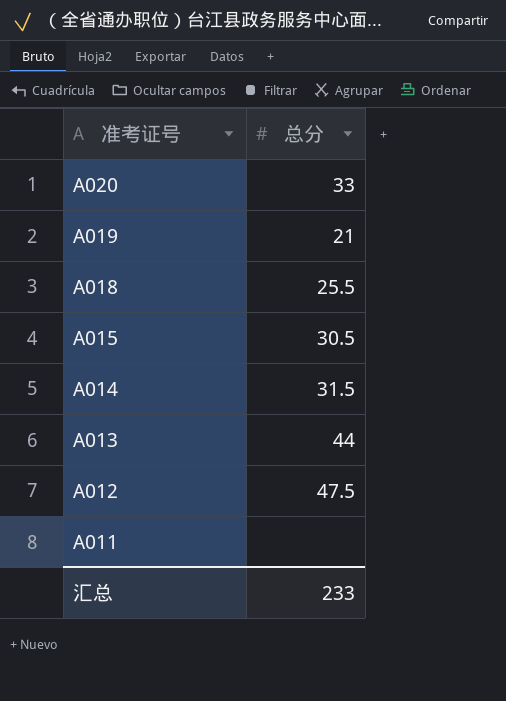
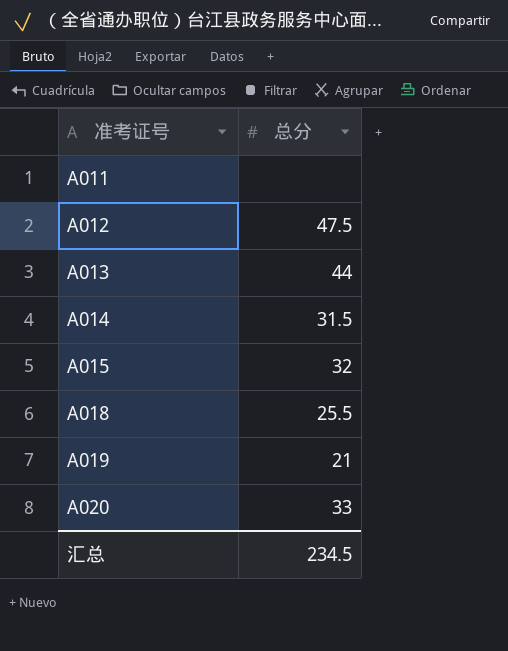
row order: 准考证号 descending -> 准考证号 ascending
A015 | 总分: 30.5 -> 32
汇总 | 总分: 233 -> 234.5

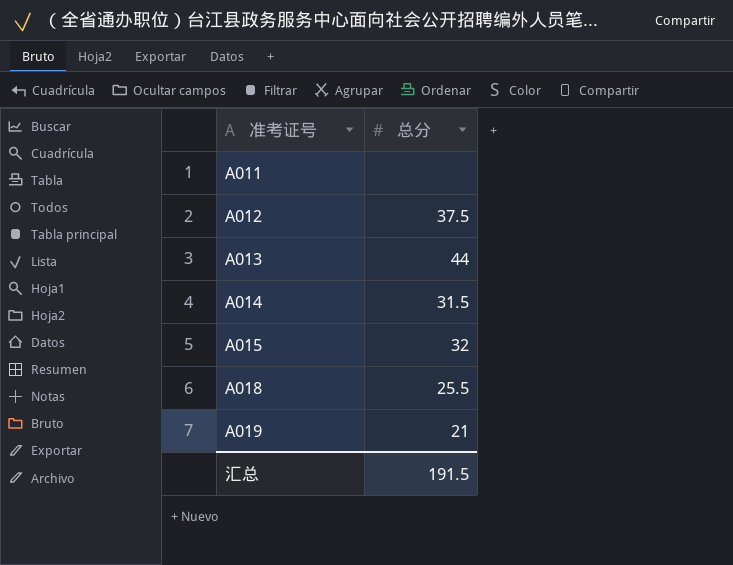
row A020: 33 -> none
A012 | 总分: 47.5 -> 37.5
汇总 | 总分: 234.5 -> 191.5

